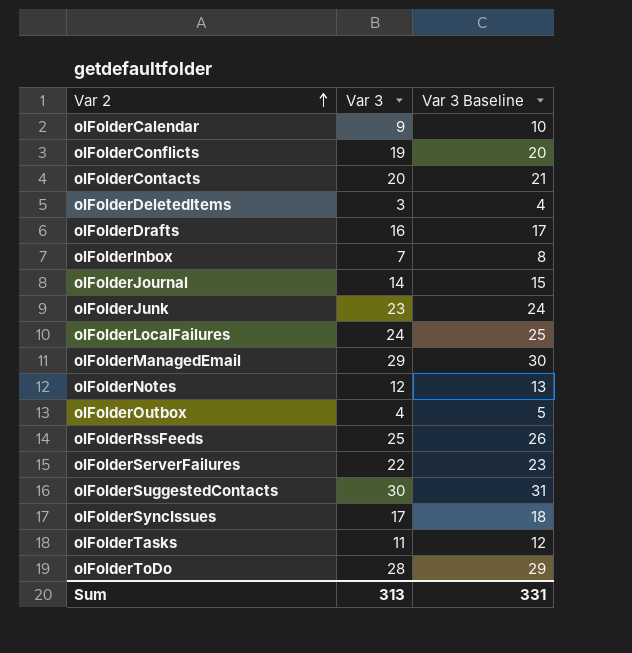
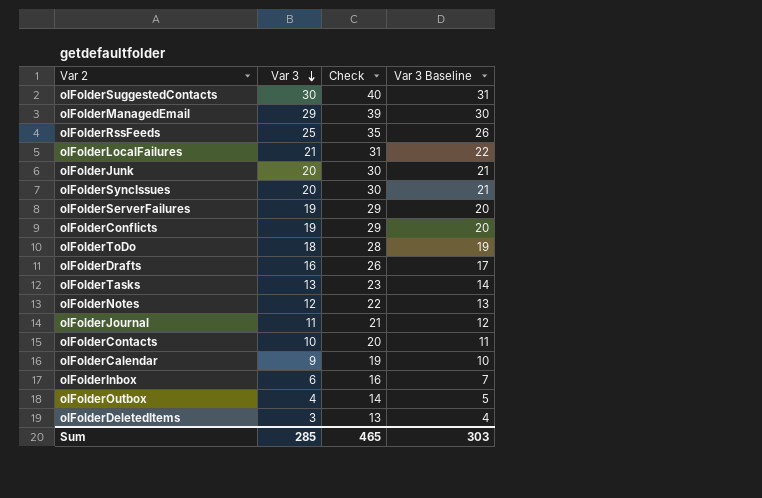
row order: Var 2 ascending -> Var 3 descending
column Check | formula: none -> [Var 3] + 10
olFolderLocalFailures | Var 3: 24 -> 21
olFolderLocalFailures | Var 3 Baseline: 25 -> 22
olFolderJunk | Var 3: 23 -> 20
olFolderJunk | Var 3 Baseline: 24 -> 21
olFolderSyncIssues | Var 3: 17 -> 20
olFolderSyncIssues | Var 3 Baseline: 18 -> 21
olFolderServerFailures | Var 3: 22 -> 19
olFolderServerFailures | Var 3 Baseline: 23 -> 20
olFolderToDo | Var 3: 28 -> 18
olFolderToDo | Var 3 Baseline: 29 -> 19
olFolderTasks | Var 3: 11 -> 13
olFolderTasks | Var 3 Baseline: 12 -> 14
olFolderJournal | Var 3: 14 -> 11
olFolderJournal | Var 3 Baseline: 15 -> 12
olFolderContacts | Var 3: 20 -> 10
olFolderContacts | Var 3 Baseline: 21 -> 11
olFolderInbox | Var 3: 7 -> 6
olFolderInbox | Var 3 Baseline: 8 -> 7
Sum | Var 3: 313 -> 285
Sum | Var 3 Baseline: 331 -> 303

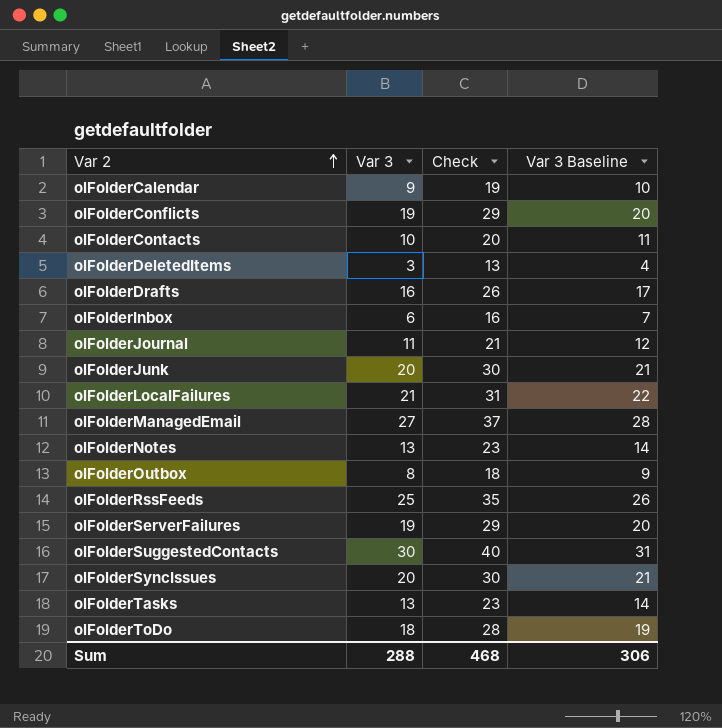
row order: Var 3 descending -> Var 2 ascending
olFolderManagedEmail | Var 3: 29 -> 27
olFolderManagedEmail | Check: 39 -> 37
olFolderManagedEmail | Var 3 Baseline: 30 -> 28
olFolderNotes | Var 3: 12 -> 13
olFolderNotes | Check: 22 -> 23
olFolderNotes | Var 3 Baseline: 13 -> 14
olFolderOutbox | Var 3: 4 -> 8
olFolderOutbox | Check: 14 -> 18
olFolderOutbox | Var 3 Baseline: 5 -> 9
Sum | Var 3: 285 -> 288
Sum | Check: 465 -> 468
Sum | Var 3 Baseline: 303 -> 306

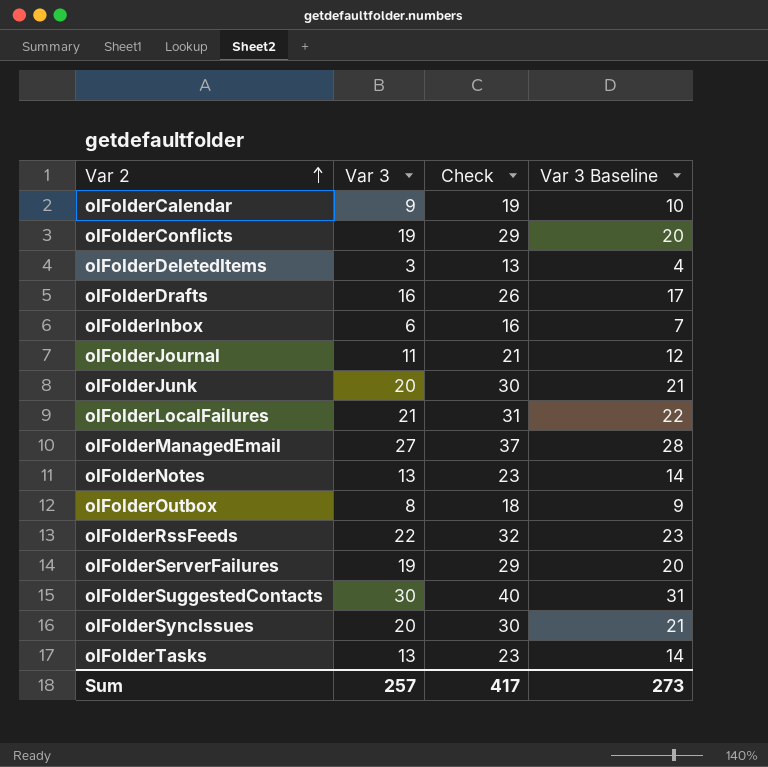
row olFolderContacts: 10 | 20 | 11 -> none
row olFolderToDo: 18 | 28 | 19 -> none
olFolderRssFeeds | Var 3: 25 -> 22
olFolderRssFeeds | Check: 35 -> 32
olFolderRssFeeds | Var 3 Baseline: 26 -> 23
Sum | Var 3: 288 -> 257
Sum | Check: 468 -> 417
Sum | Var 3 Baseline: 306 -> 273

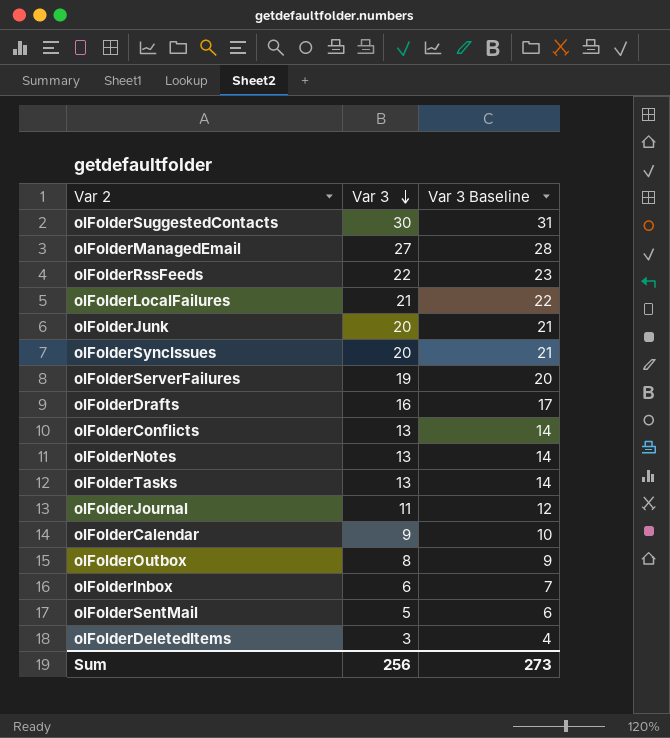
row order: Var 2 ascending -> Var 3 descending
column Check | formula: [Var 3] + 10 -> none
olFolderConflicts | Var 3: 19 -> 13
olFolderConflicts | Var 3 Baseline: 20 -> 14
row olFolderSentMail: none -> 5 | 6
Sum | Var 3: 257 -> 256

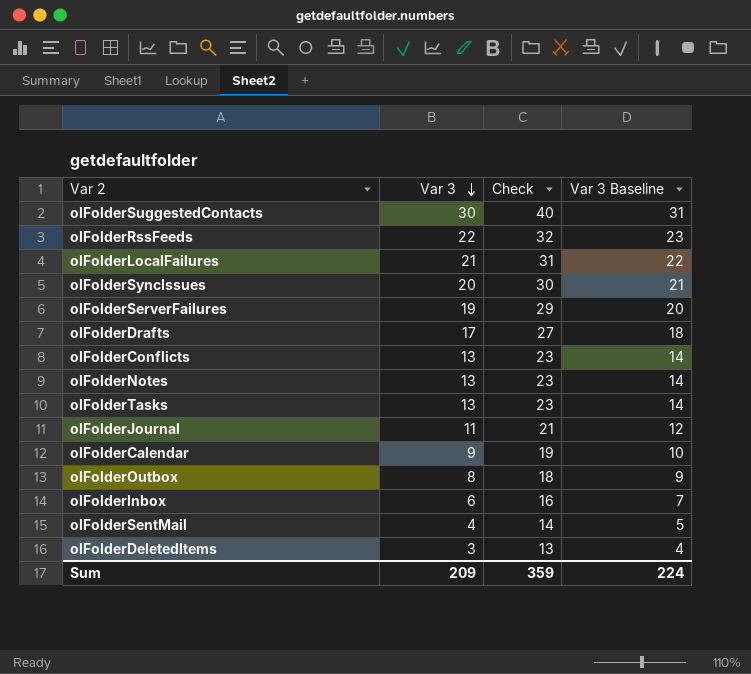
column Check | formula: none -> [Var 3] + 10
row olFolderManagedEmail: 27 | 28 -> none
row olFolderJunk: 20 | 21 -> none
olFolderDrafts | Var 3: 16 -> 17
olFolderDrafts | Var 3 Baseline: 17 -> 18
olFolderSentMail | Var 3: 5 -> 4
olFolderSentMail | Var 3 Baseline: 6 -> 5
Sum | Var 3: 256 -> 209
Sum | Var 3 Baseline: 273 -> 224

